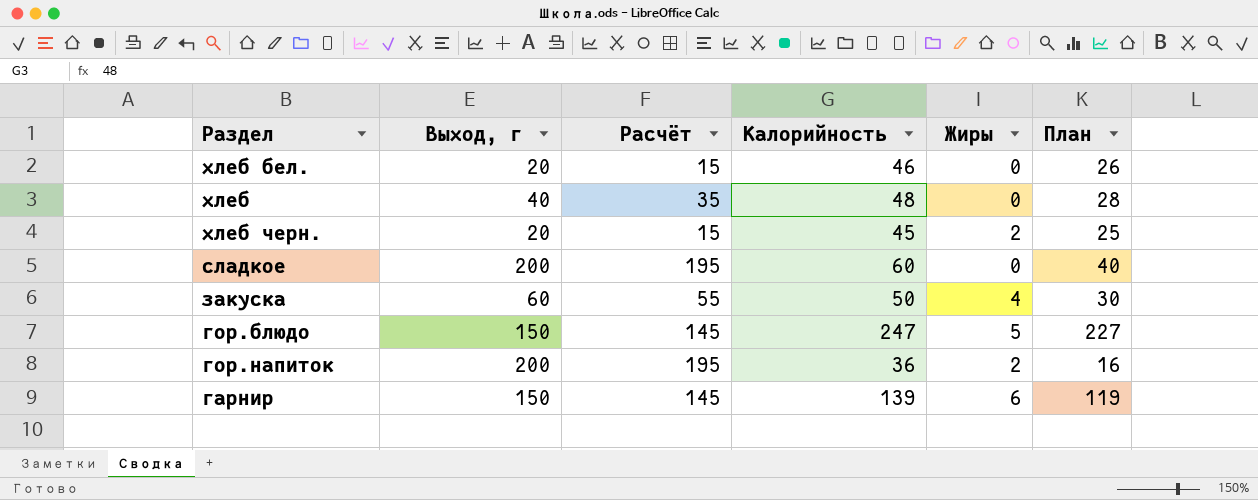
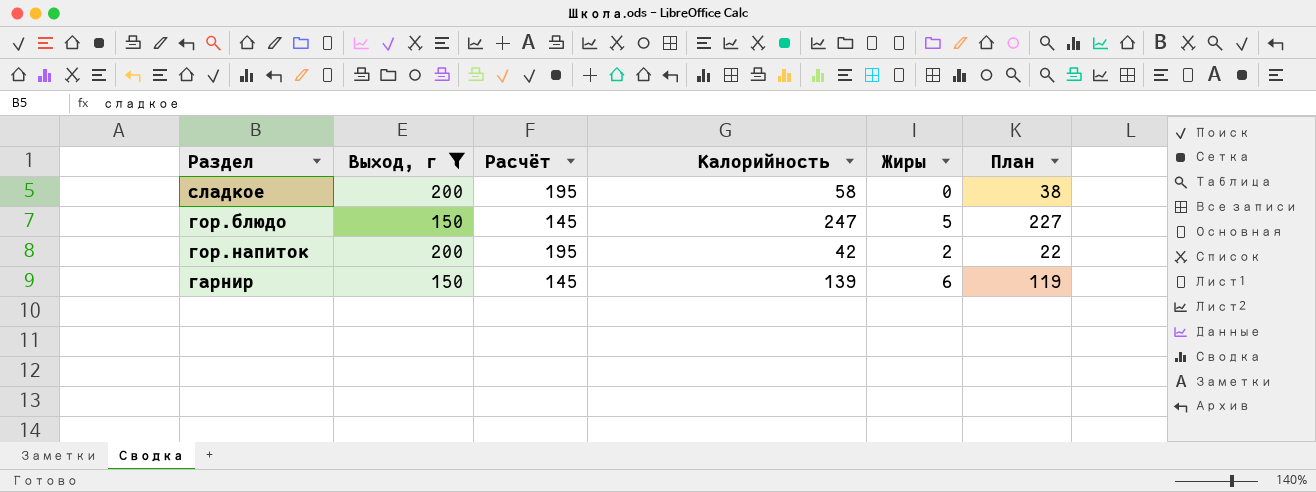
filter: none -> Выход, г >= 150
сладкое | Калорийность: 60 -> 58
сладкое | План: 40 -> 38
гор.напиток | Калорийность: 36 -> 42
гор.напиток | План: 16 -> 22

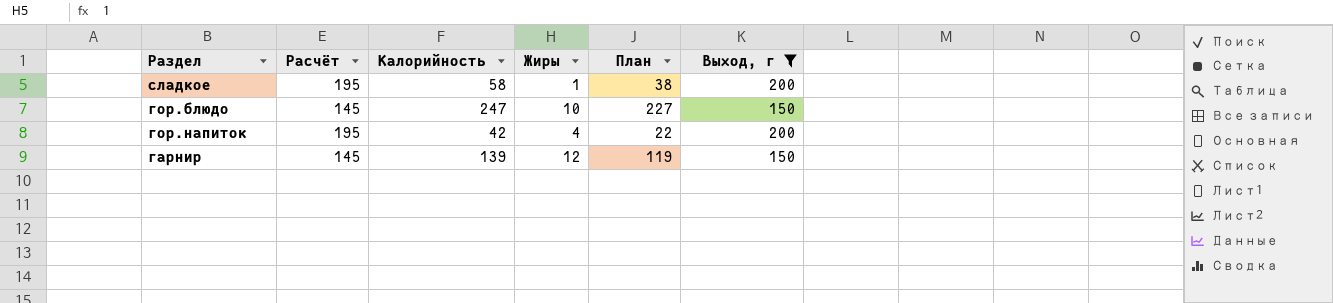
column Выход, г | position: 2 -> 6
сладкое | Жиры: 0 -> 1
гор.блюдо | Жиры: 5 -> 10
гор.напиток | Жиры: 2 -> 4
гарнир | Жиры: 6 -> 12

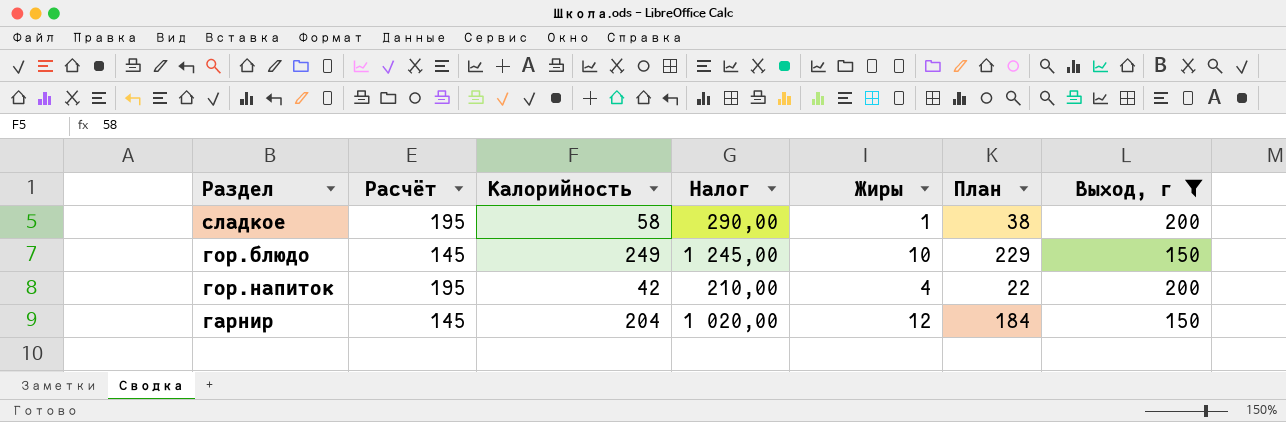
column Налог | formula: none -> [Калорийность] * 5
гор.блюдо | Калорийность: 247 -> 249
гор.блюдо | План: 227 -> 229
гарнир | Калорийность: 139 -> 204
гарнир | План: 119 -> 184

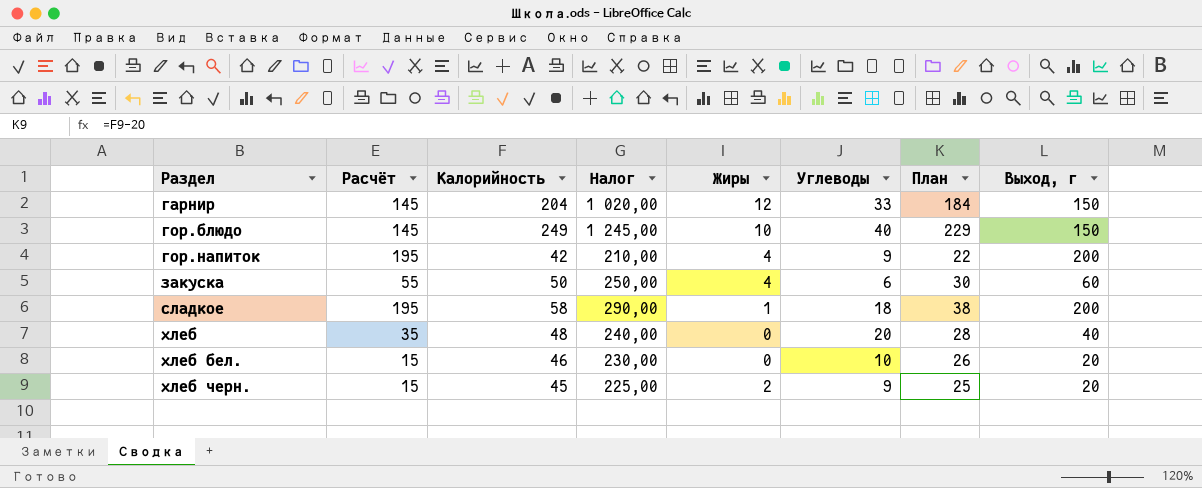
filter: Выход, г >= 150 -> none
row order: none -> Раздел ascending
column Углеводы | position: none -> 6

